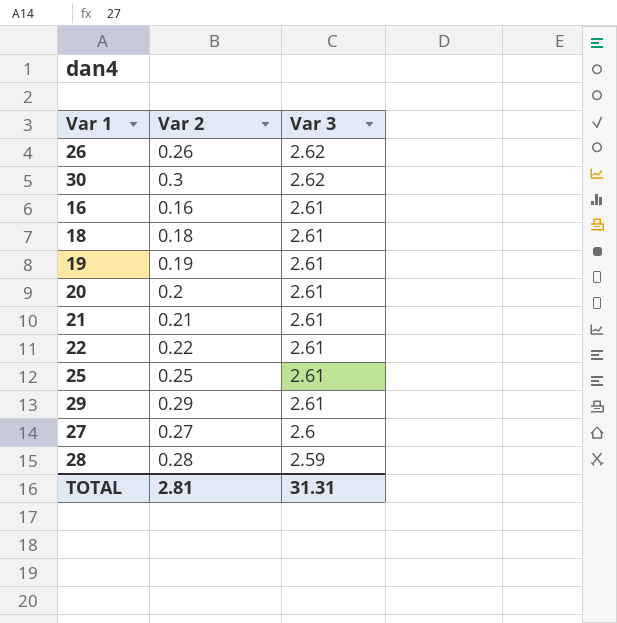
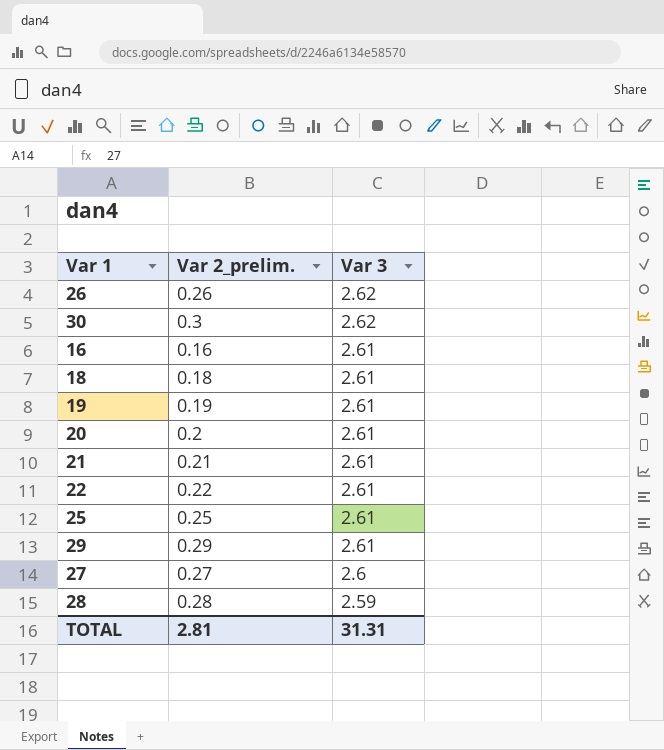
column name: Var 2 -> Var 2_prelim.

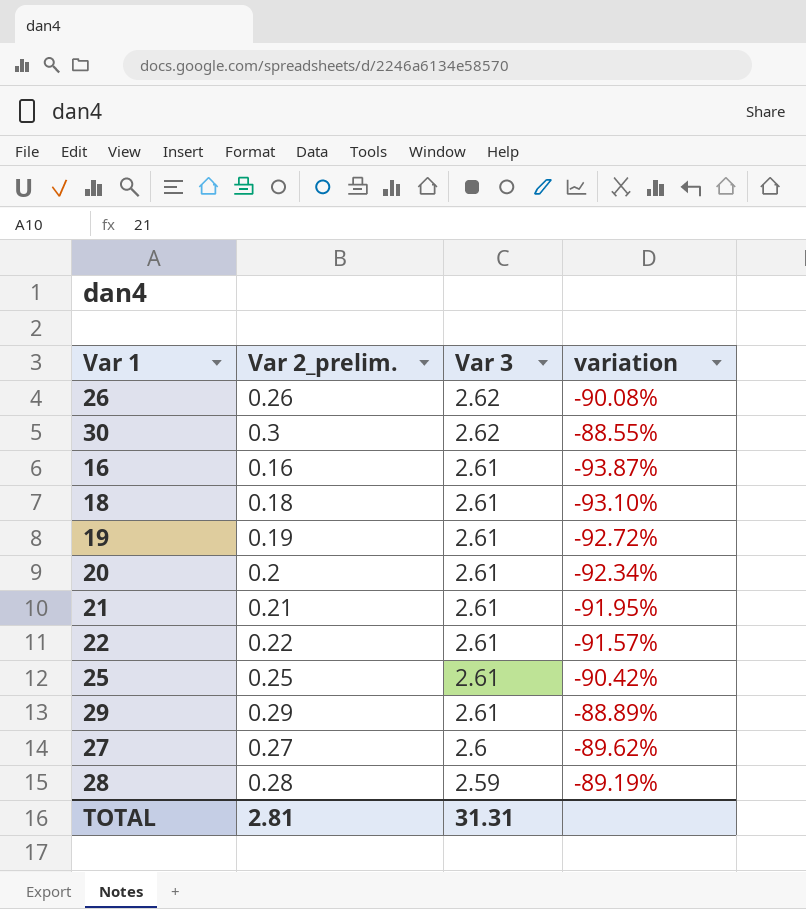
column variation | formula: none -> ([Var 2_prelim.] - [Var 3]) / [Var 3]

